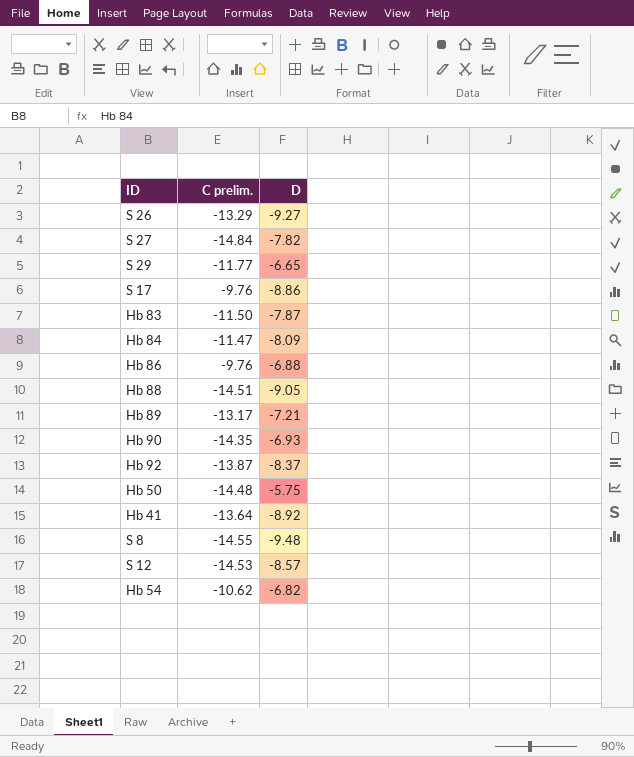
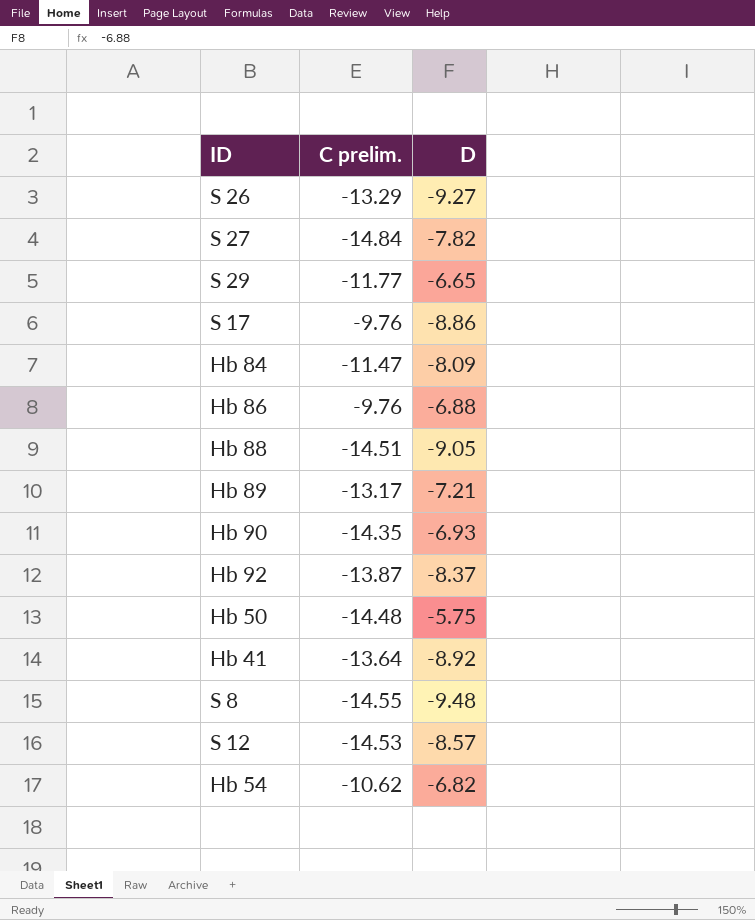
row Hb 83: -11.50 | -7.87 -> none

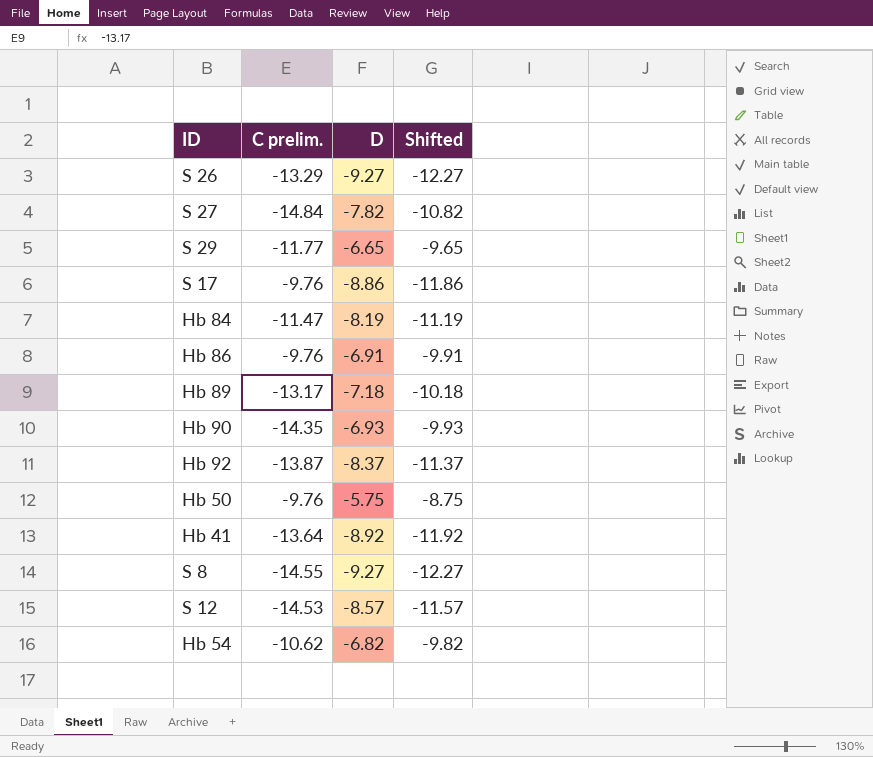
column Shifted | formula: none -> [D] - 3
row Hb 88: -14.51 | -9.05 -> none
Hb 84 | D: -8.09 -> -8.19
Hb 86 | D: -6.88 -> -6.91
Hb 89 | D: -7.21 -> -7.18
Hb 50 | C prelim.: -14.48 -> -9.76
S 8 | D: -9.48 -> -9.27

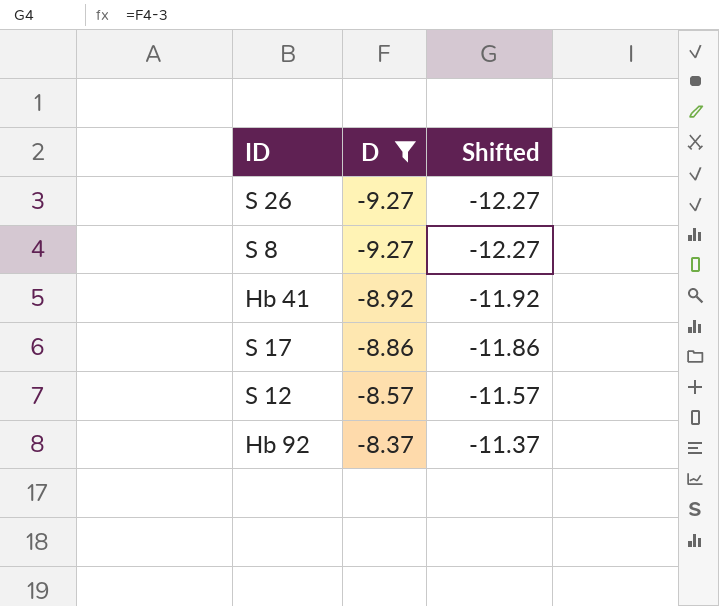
filter: none -> D <= -8.37
row order: none -> D ascending
column C prelim. | position: 2 -> none

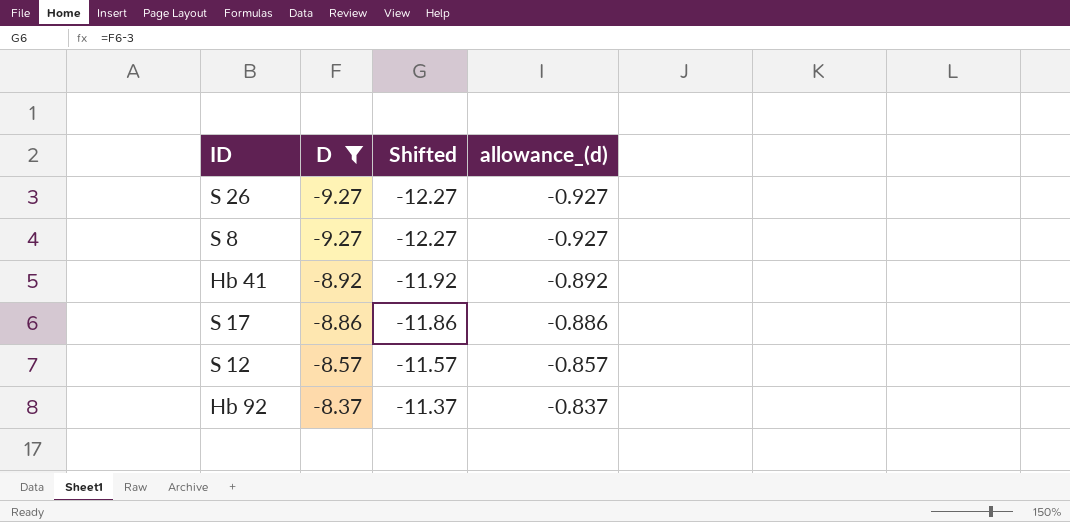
column allowance_(d) | formula: none -> [D] * 0.1

